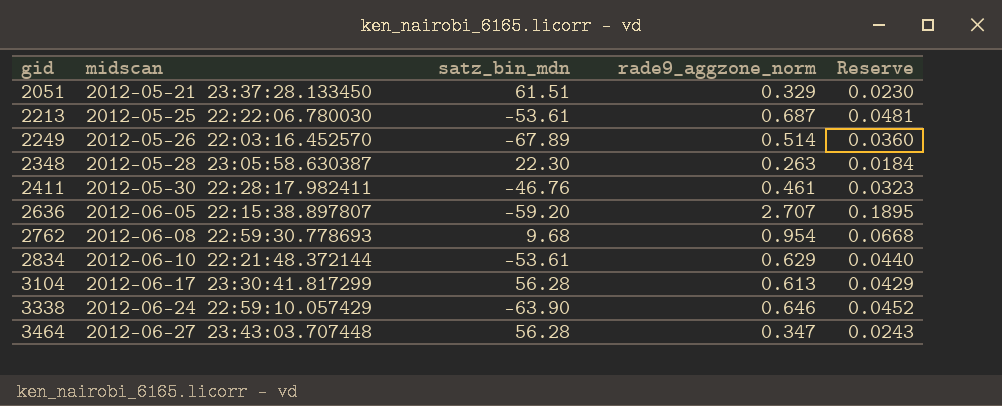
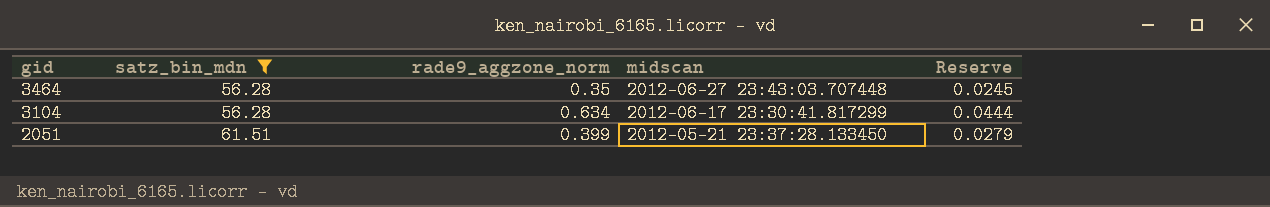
filter: none -> satz_bin_mdn >= 56.28
row order: gid ascending -> gid descending
column midscan | position: 2 -> 4
3464 | rade9_aggzone_norm: 0.347 -> 0.35
3464 | Reserve: 0.0243 -> 0.0245
3104 | rade9_aggzone_norm: 0.613 -> 0.634
3104 | Reserve: 0.0429 -> 0.0444
2051 | rade9_aggzone_norm: 0.329 -> 0.399
2051 | Reserve: 0.0230 -> 0.0279

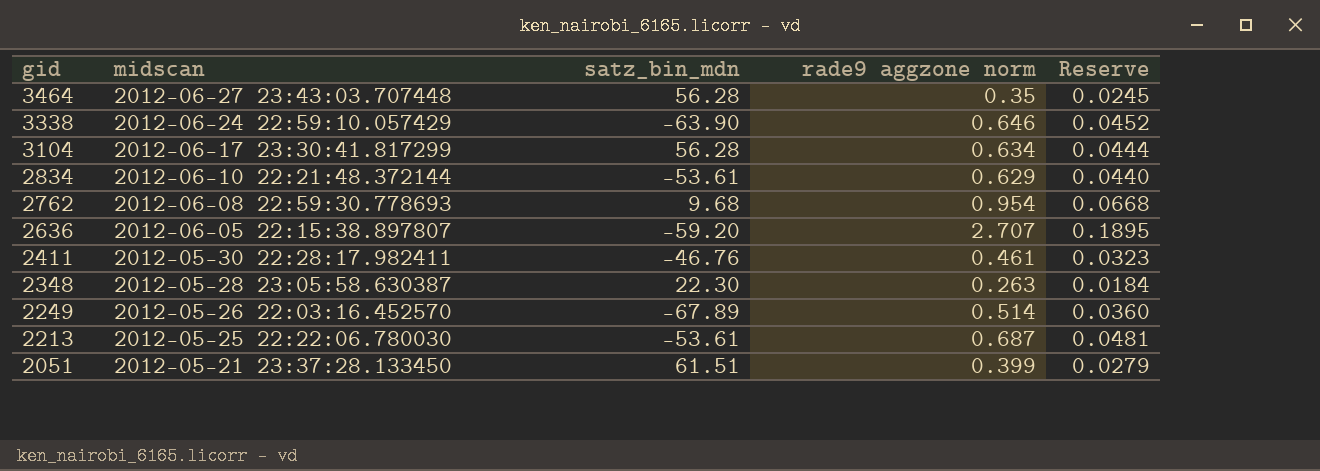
filter: satz_bin_mdn >= 56.28 -> none
column midscan | position: 4 -> 2
column name: rade9_aggzone_norm -> rade9 aggzone norm

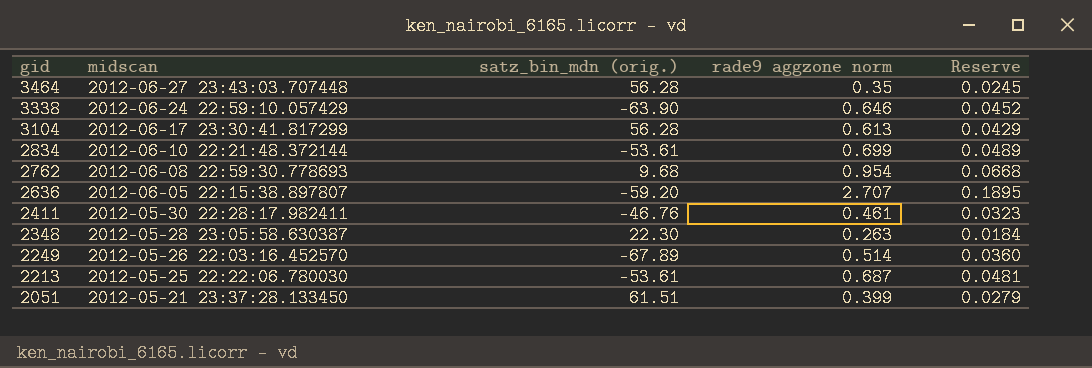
column name: satz_bin_mdn -> satz_bin_mdn (orig.)
3104 | rade9 aggzone norm: 0.634 -> 0.613
3104 | Reserve: 0.0444 -> 0.0429
2834 | rade9 aggzone norm: 0.629 -> 0.699
2834 | Reserve: 0.0440 -> 0.0489

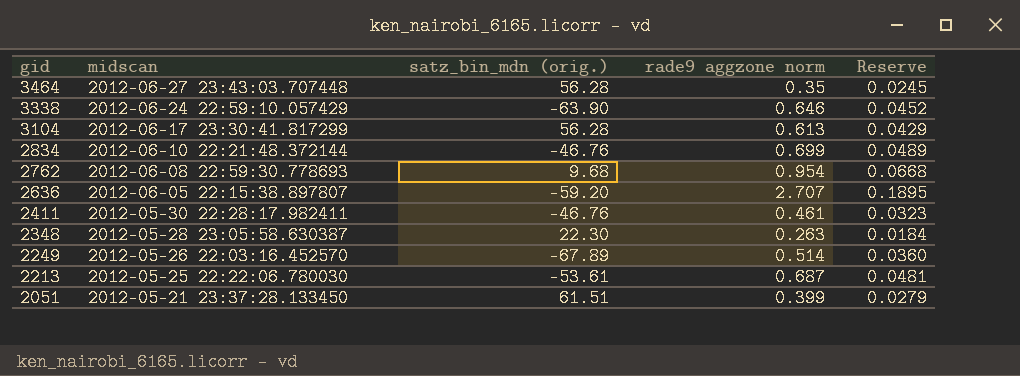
2834 | satz_bin_mdn (orig.): -53.61 -> -46.76

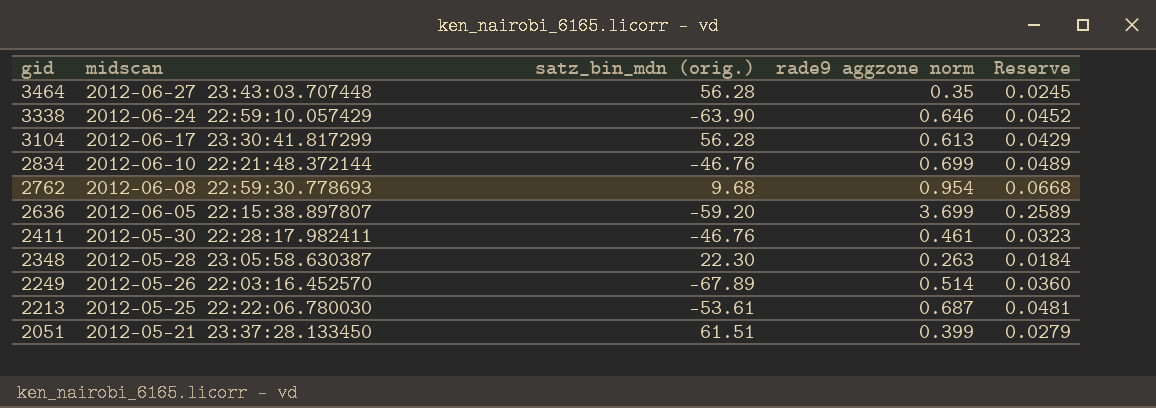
2636 | rade9 aggzone norm: 2.707 -> 3.699
2636 | Reserve: 0.1895 -> 0.2589

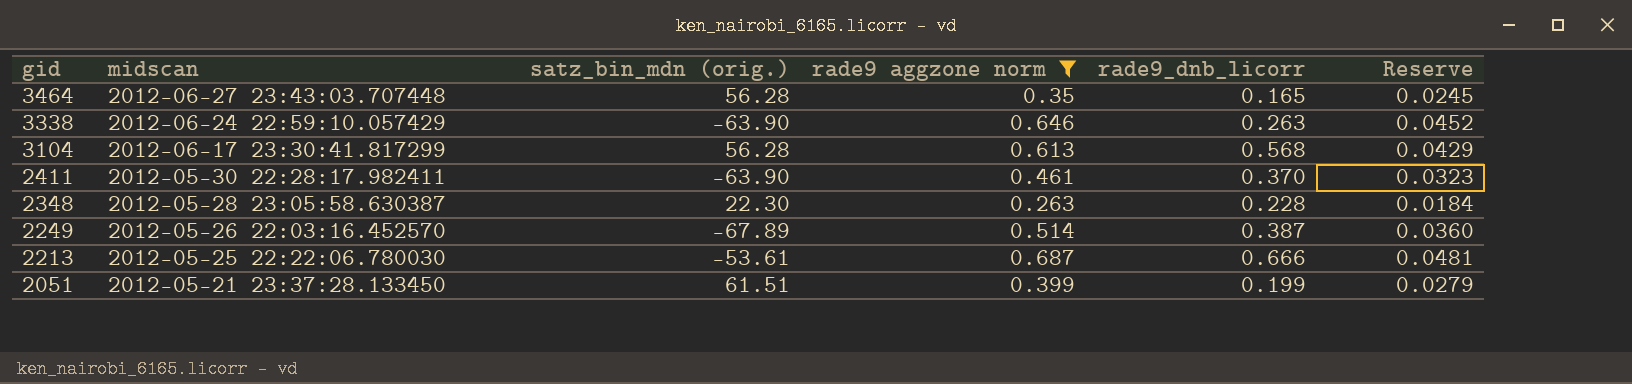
filter: none -> rade9 aggzone norm <= 0.687
column rade9_dnb_licorr | position: none -> 5
2411 | satz_bin_mdn (orig.): -46.76 -> -63.90

